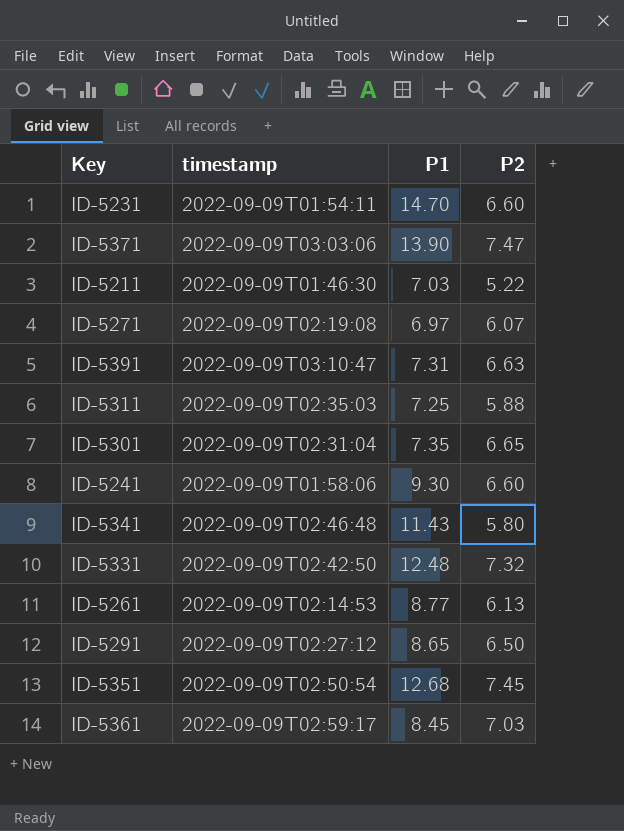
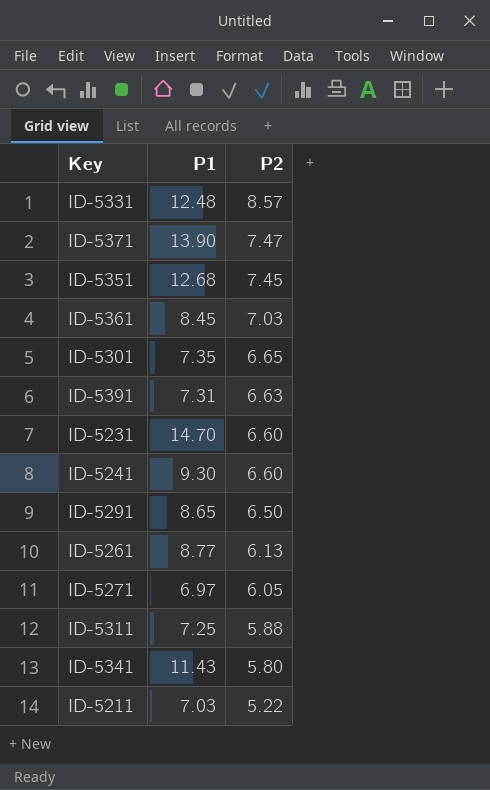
row order: none -> P2 descending
column timestamp | position: 2 -> none
ID-5331 | P2: 7.32 -> 8.57
ID-5271 | P2: 6.07 -> 6.05

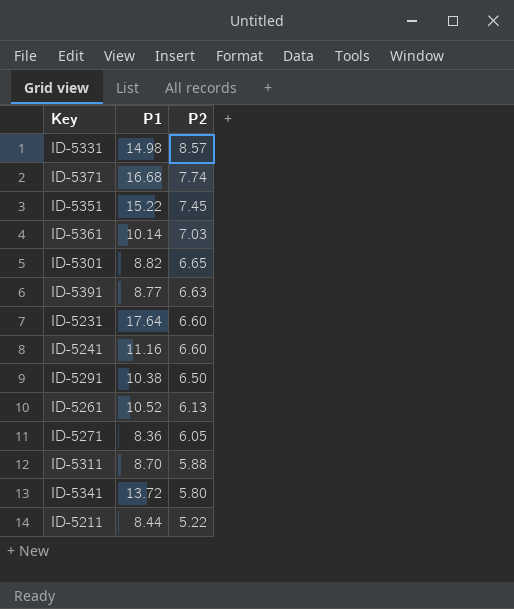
ID-5331 | P1: 12.48 -> 14.98
ID-5371 | P1: 13.90 -> 16.68
ID-5371 | P2: 7.47 -> 7.74
ID-5351 | P1: 12.68 -> 15.22
ID-5361 | P1: 8.45 -> 10.14
ID-5301 | P1: 7.35 -> 8.82
ID-5391 | P1: 7.31 -> 8.77
ID-5231 | P1: 14.70 -> 17.64
ID-5241 | P1: 9.30 -> 11.16
ID-5291 | P1: 8.65 -> 10.38
ID-5261 | P1: 8.77 -> 10.52
ID-5271 | P1: 6.97 -> 8.36
ID-5311 | P1: 7.25 -> 8.70
ID-5341 | P1: 11.43 -> 13.72
ID-5211 | P1: 7.03 -> 8.44

